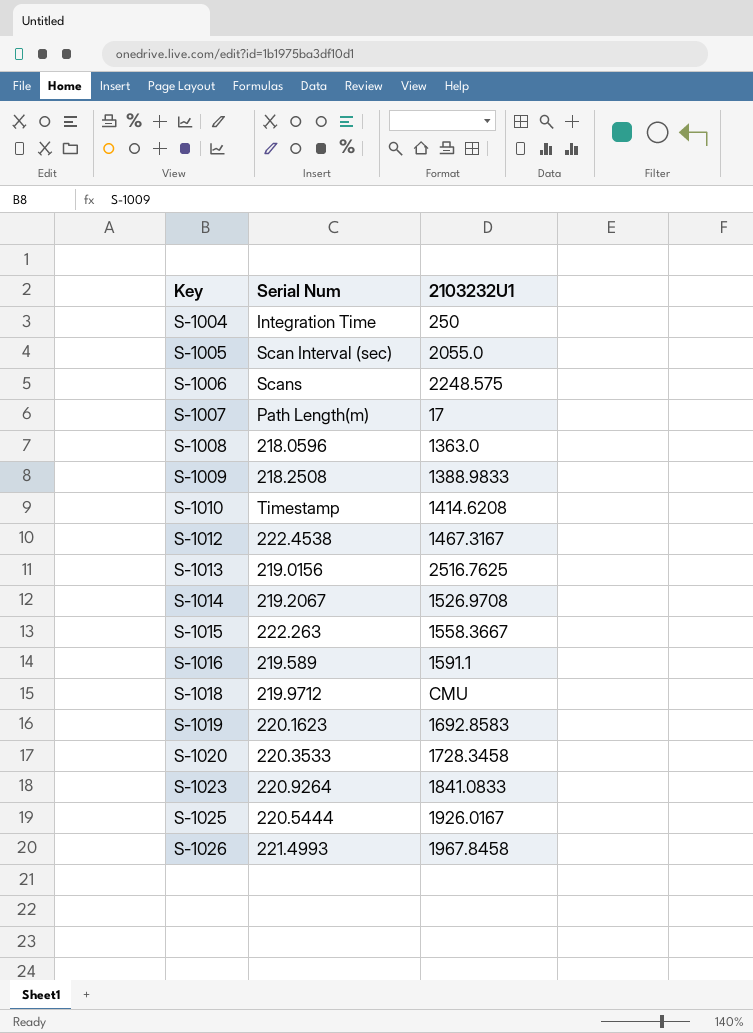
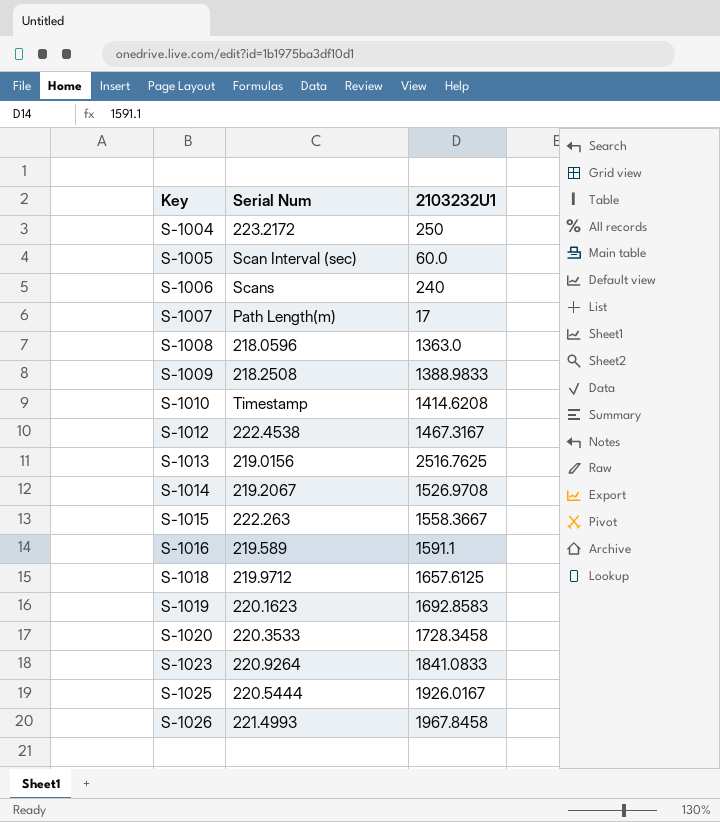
S-1004 | Serial Num: Integration Time -> 223.2172
S-1005 | 2103232U1: 2055.0 -> 60.0
S-1006 | 2103232U1: 2248.575 -> 240
S-1018 | 2103232U1: CMU -> 1657.6125

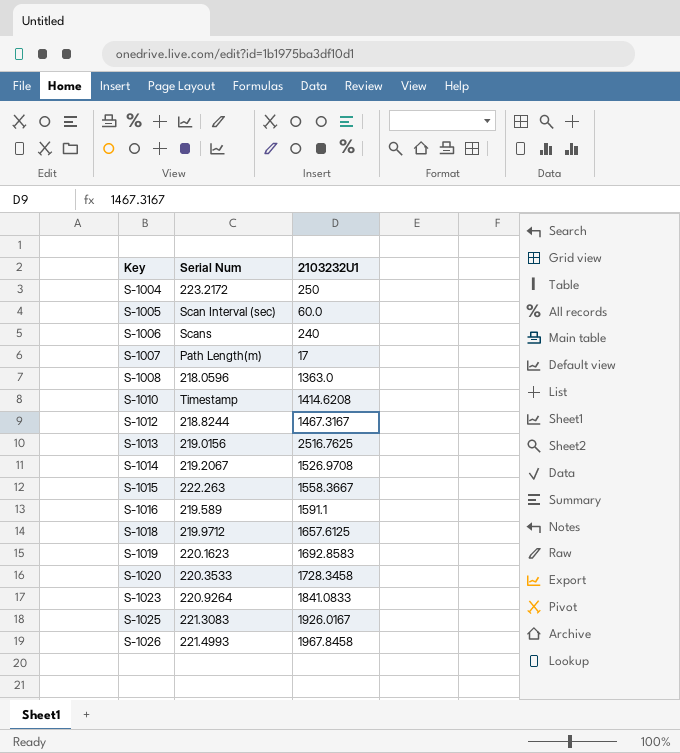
row S-1009: 218.2508 | 1388.9833 -> none
S-1012 | Serial Num: 222.4538 -> 218.8244
S-1025 | Serial Num: 220.5444 -> 221.3083

